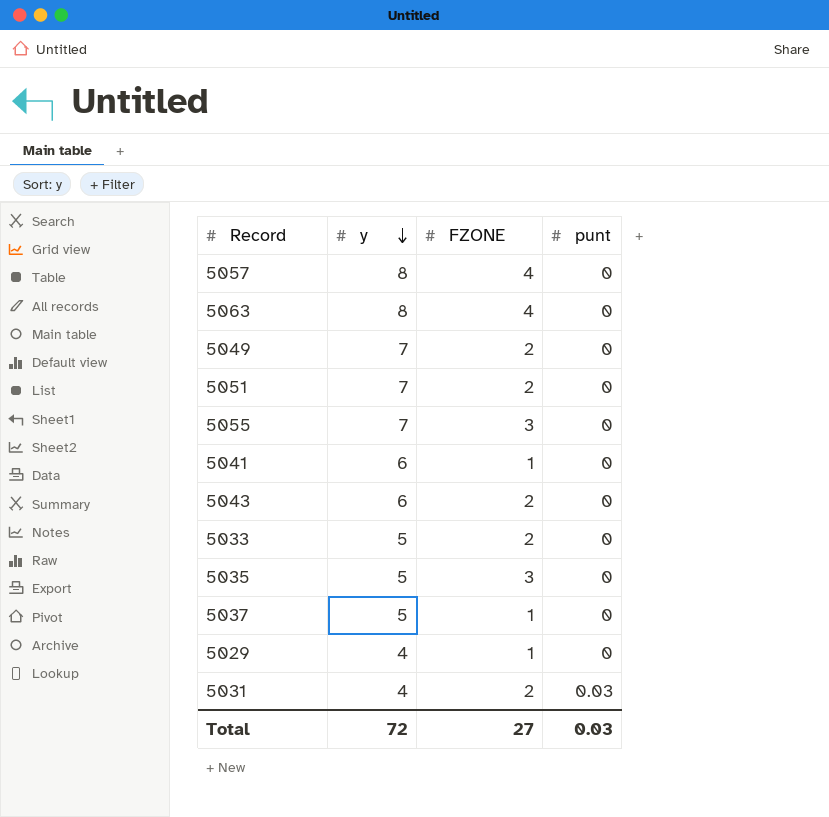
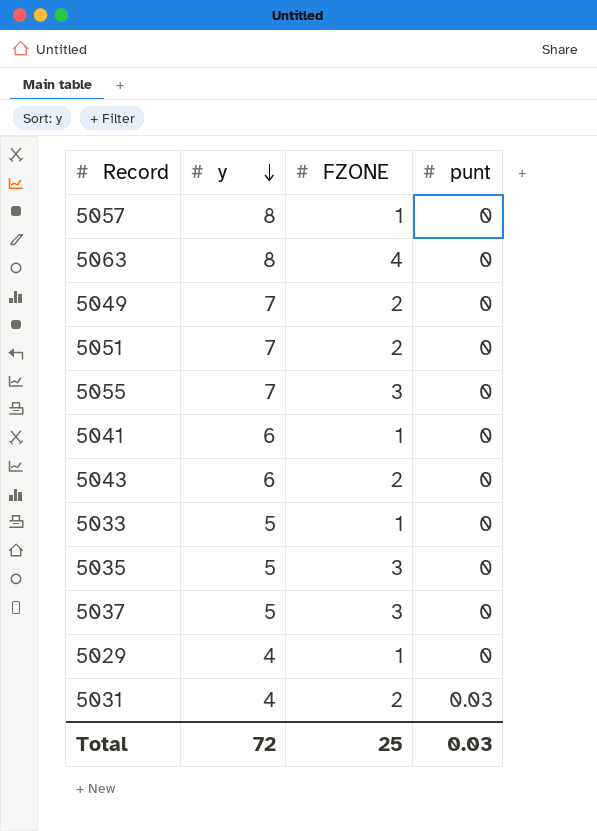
5057 | FZONE: 4 -> 1
5033 | FZONE: 2 -> 1
5037 | FZONE: 1 -> 3
Total | FZONE: 27 -> 25

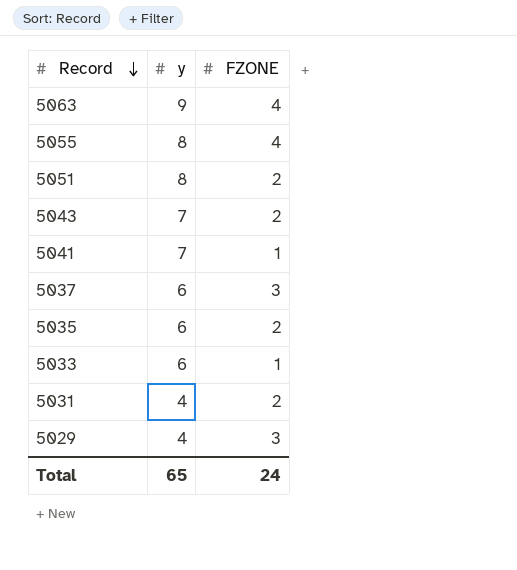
row order: y descending -> Record descending
column punt | position: 4 -> none
row 5057: 8 | 1 | 0 -> none
row 5049: 7 | 2 | 0 -> none
5063 | y: 8 -> 9
5055 | y: 7 -> 8
5055 | FZONE: 3 -> 4
5051 | y: 7 -> 8
5043 | y: 6 -> 7
5041 | y: 6 -> 7
5037 | y: 5 -> 6
5035 | y: 5 -> 6
5035 | FZONE: 3 -> 2
5033 | y: 5 -> 6
5029 | FZONE: 1 -> 3
Total | y: 72 -> 65
Total | FZONE: 25 -> 24

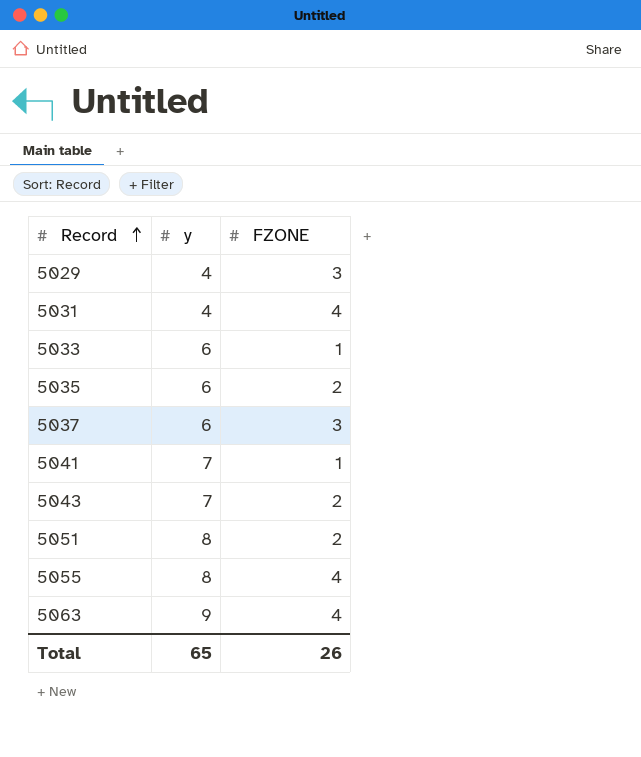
row order: Record descending -> Record ascending
5031 | FZONE: 2 -> 4
Total | FZONE: 24 -> 26

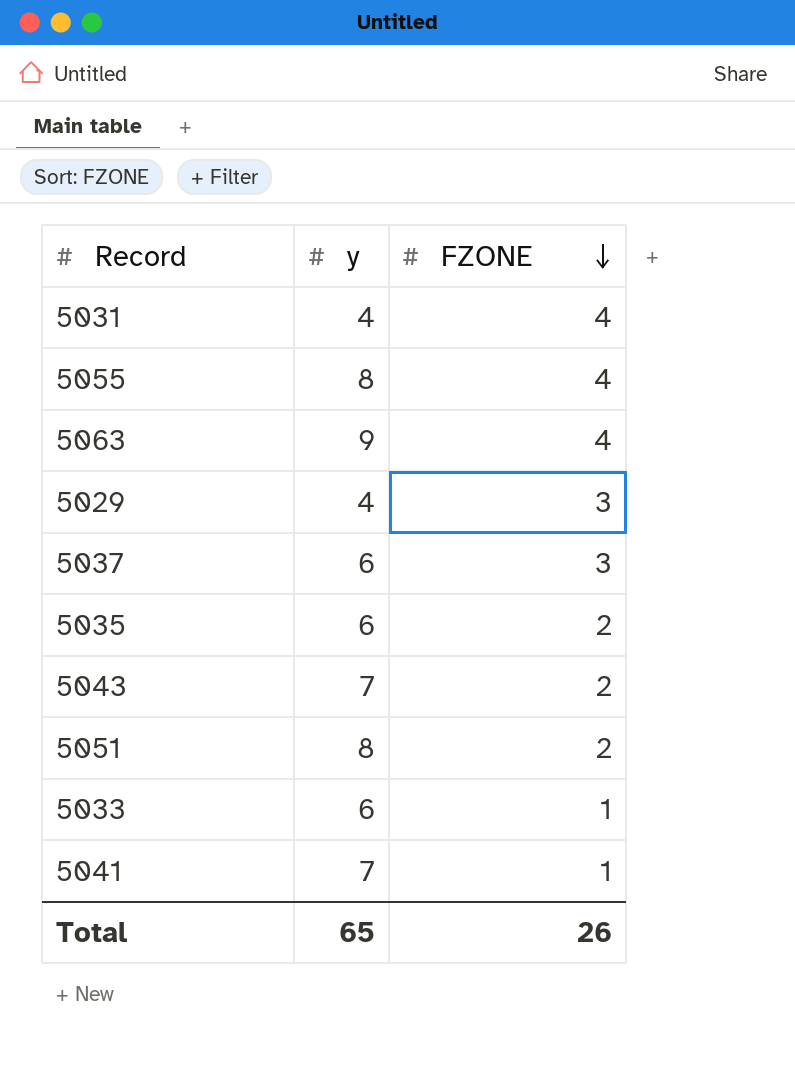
row order: Record ascending -> FZONE descending

